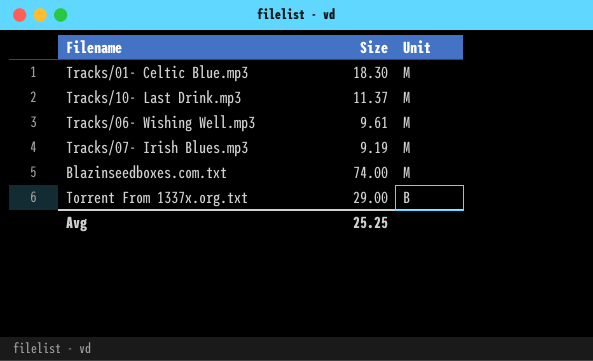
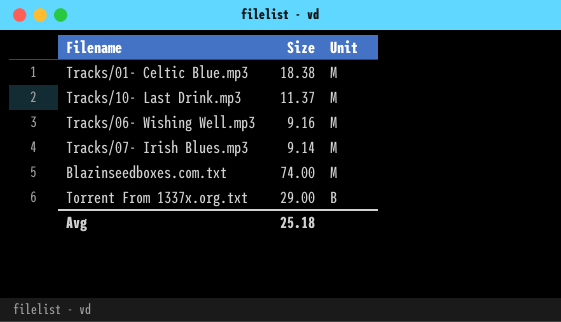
Tracks/01- Celtic Blue.mp3 | Size: 18.30 -> 18.38
Tracks/06- Wishing Well.mp3 | Size: 9.61 -> 9.16
Tracks/07- Irish Blues.mp3 | Size: 9.19 -> 9.14
Avg | Size: 25.25 -> 25.18

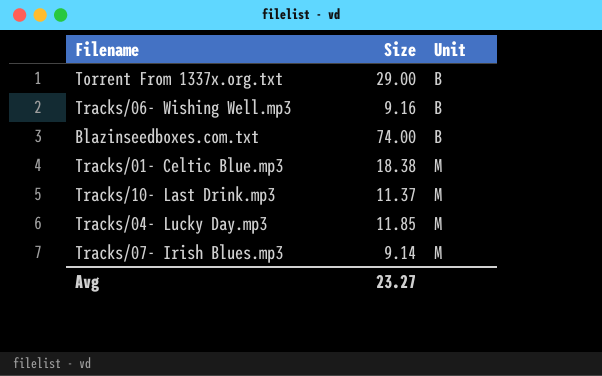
row order: Unit descending -> Unit ascending
Tracks/06- Wishing Well.mp3 | Unit: M -> B
Blazinseedboxes.com.txt | Unit: M -> B
row Tracks/04- Lucky Day.mp3: none -> 11.85 | M
Avg | Size: 25.18 -> 23.27

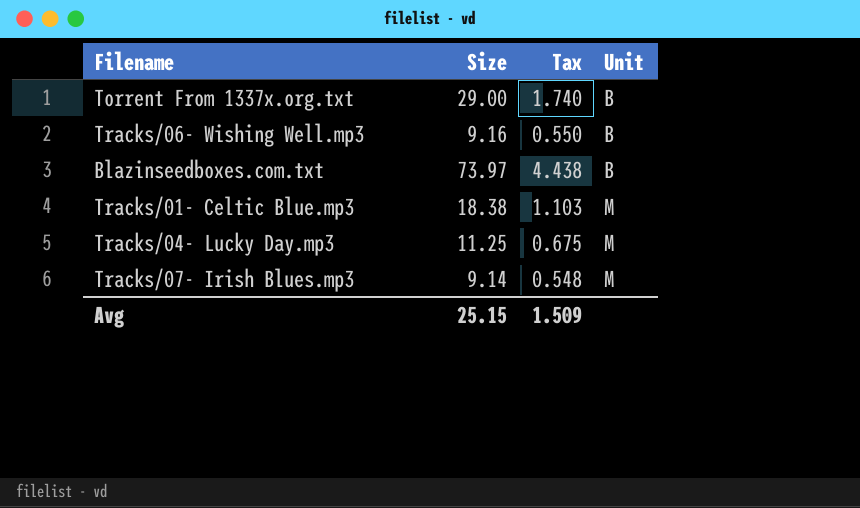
column Tax | formula: none -> [Size] * 0.06
row Tracks/10- Last Drink.mp3: 11.37 | M -> none
Blazinseedboxes.com.txt | Size: 74.00 -> 73.97
Tracks/04- Lucky Day.mp3 | Size: 11.85 -> 11.25
Avg | Size: 23.27 -> 25.15

